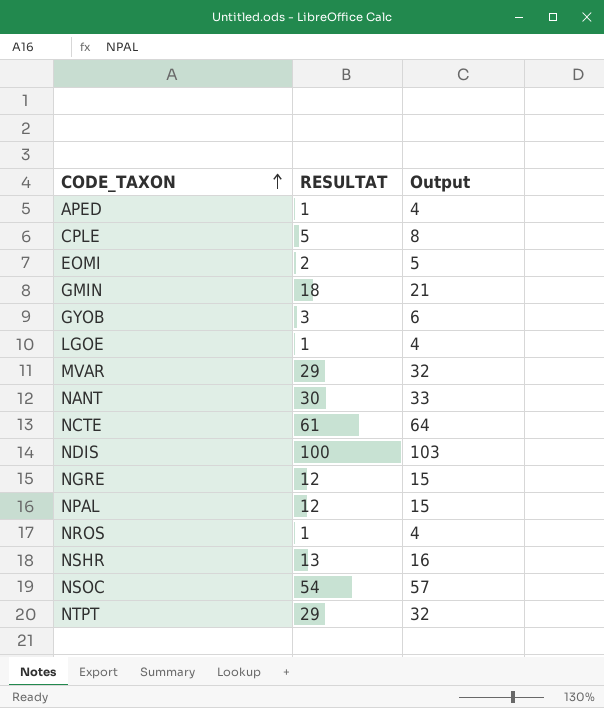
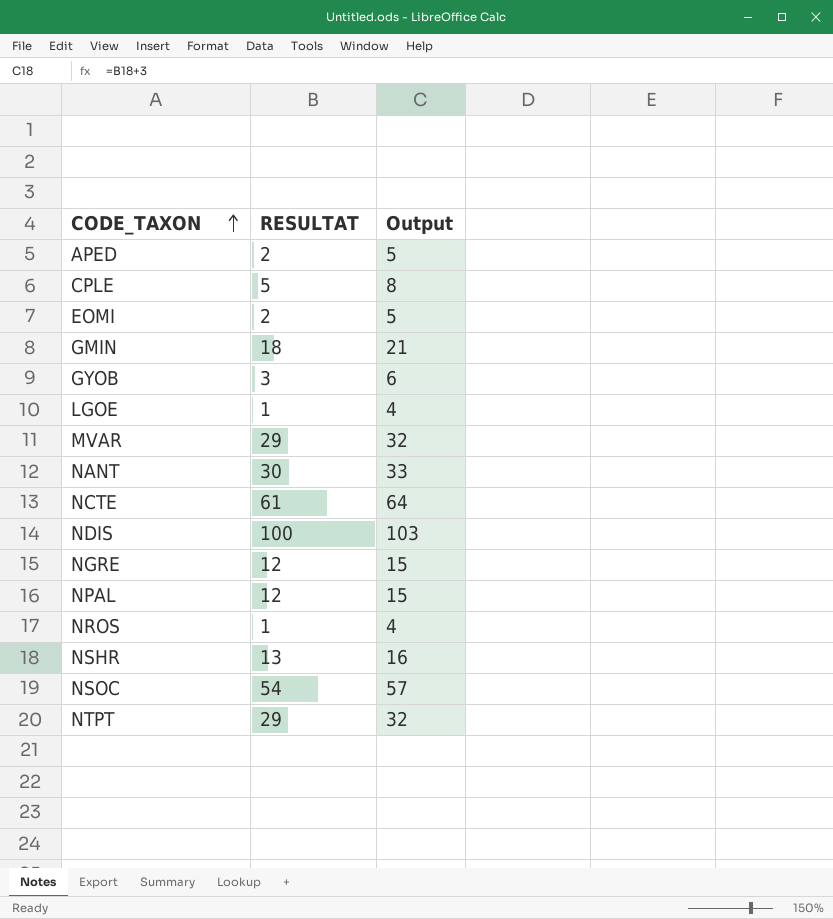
APED | RESULTAT: 1 -> 2
APED | Output: 4 -> 5

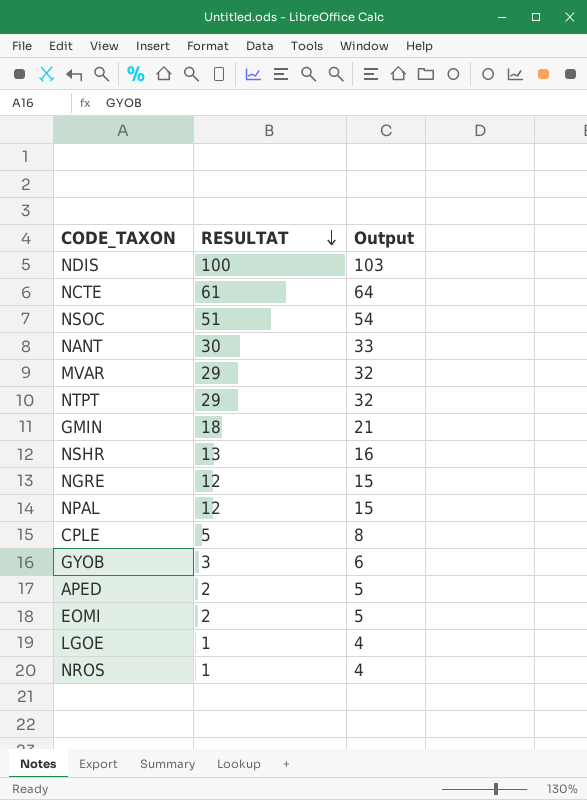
row order: CODE_TAXON ascending -> RESULTAT descending
NSOC | RESULTAT: 54 -> 51
NSOC | Output: 57 -> 54

